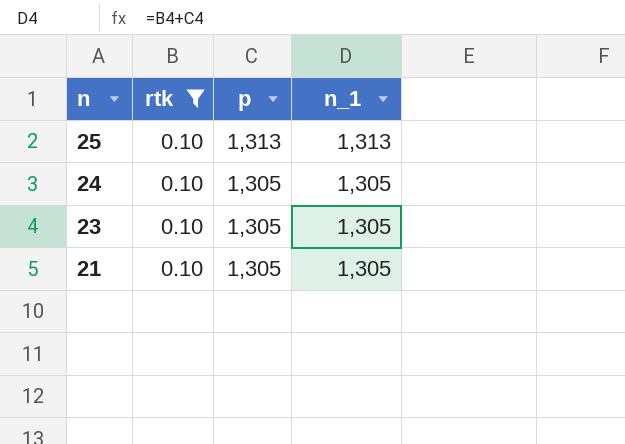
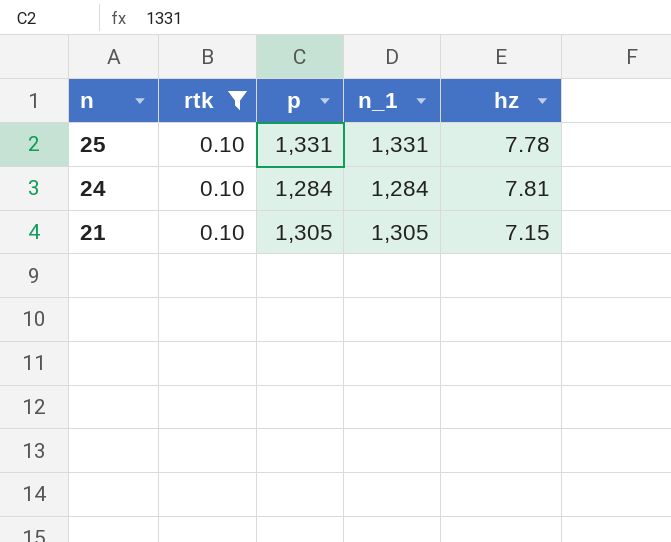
column hz | position: none -> 5
row 23: 0.10 | 1,305 | 1,305 -> none
25 | p: 1,313 -> 1,331
25 | n_1: 1,313 -> 1,331
24 | p: 1,305 -> 1,284
24 | n_1: 1,305 -> 1,284

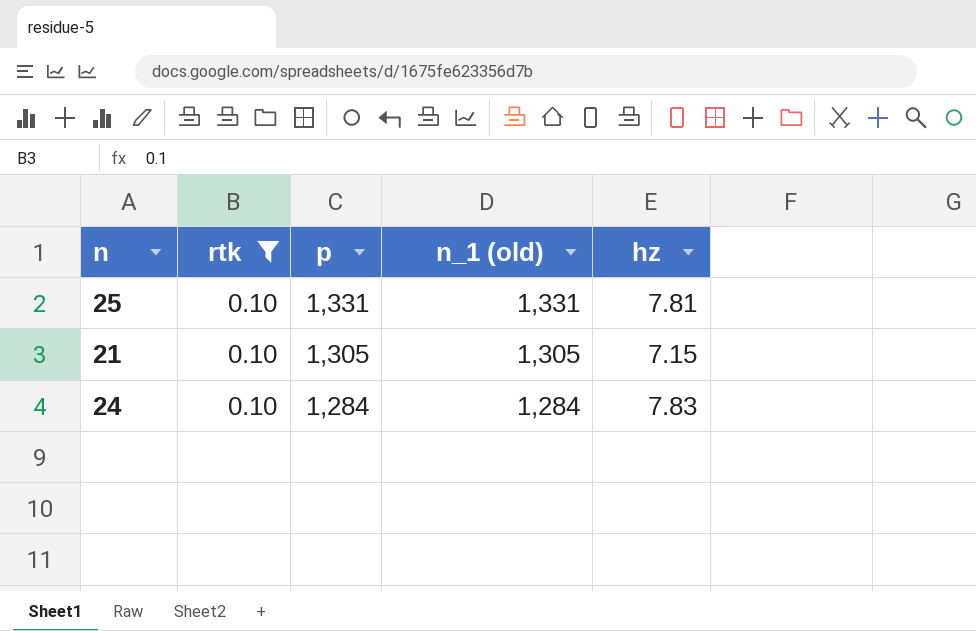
row order: n descending -> p descending
column name: n_1 -> n_1 (old)
25 | hz: 7.78 -> 7.81
24 | hz: 7.81 -> 7.83

